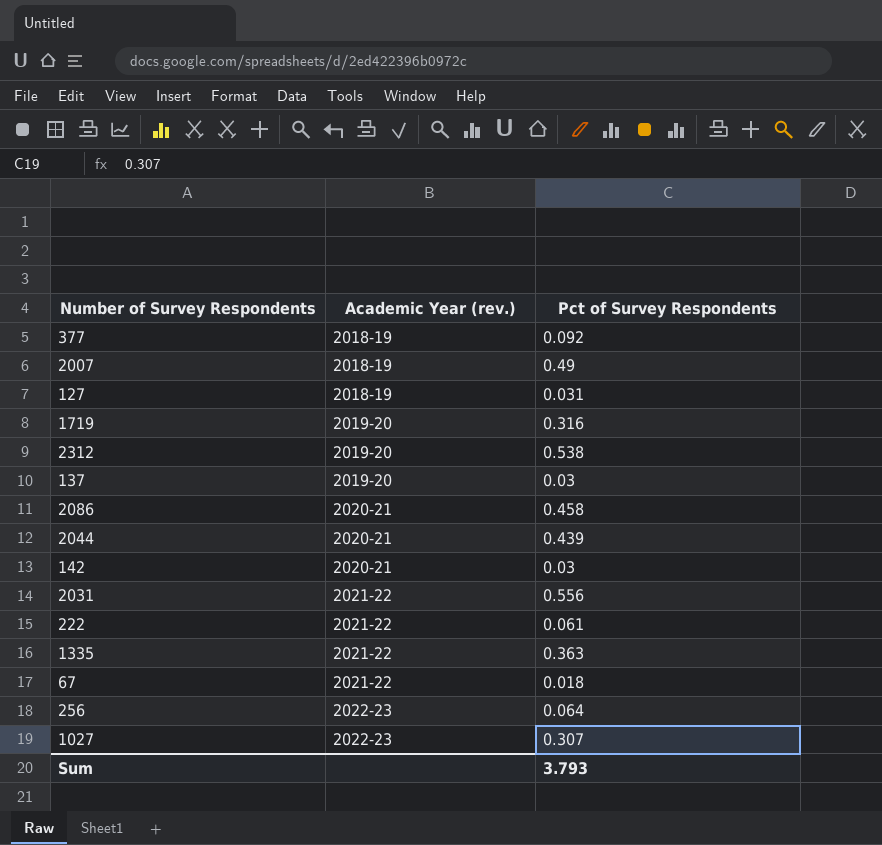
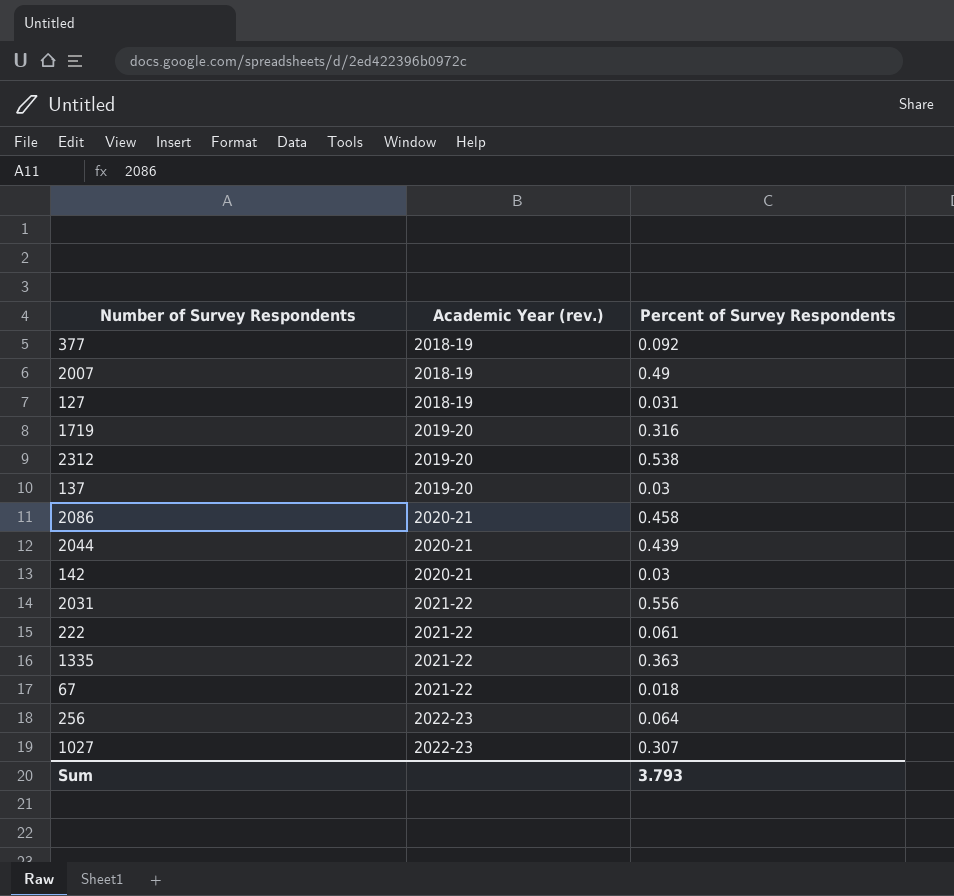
column name: Pct of Survey Respondents -> Percent of Survey Respondents

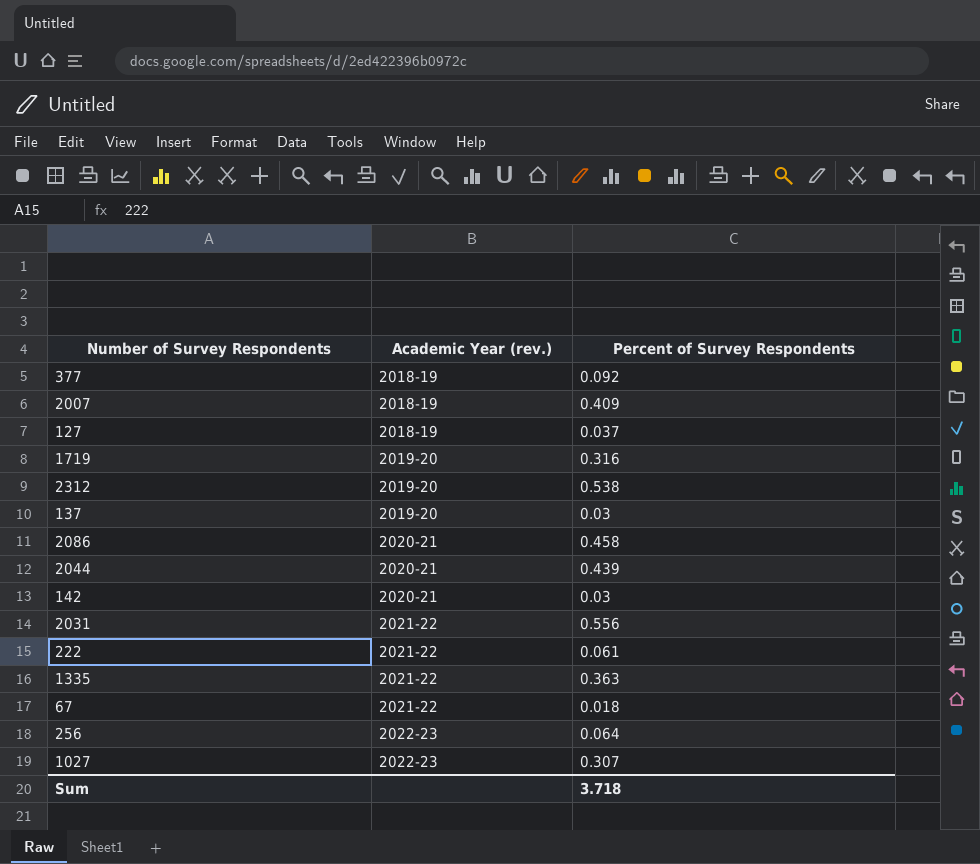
2007 | Percent of Survey Respondents: 0.49 -> 0.409
127 | Percent of Survey Respondents: 0.031 -> 0.037
Sum | Percent of Survey Respondents: 3.793 -> 3.718

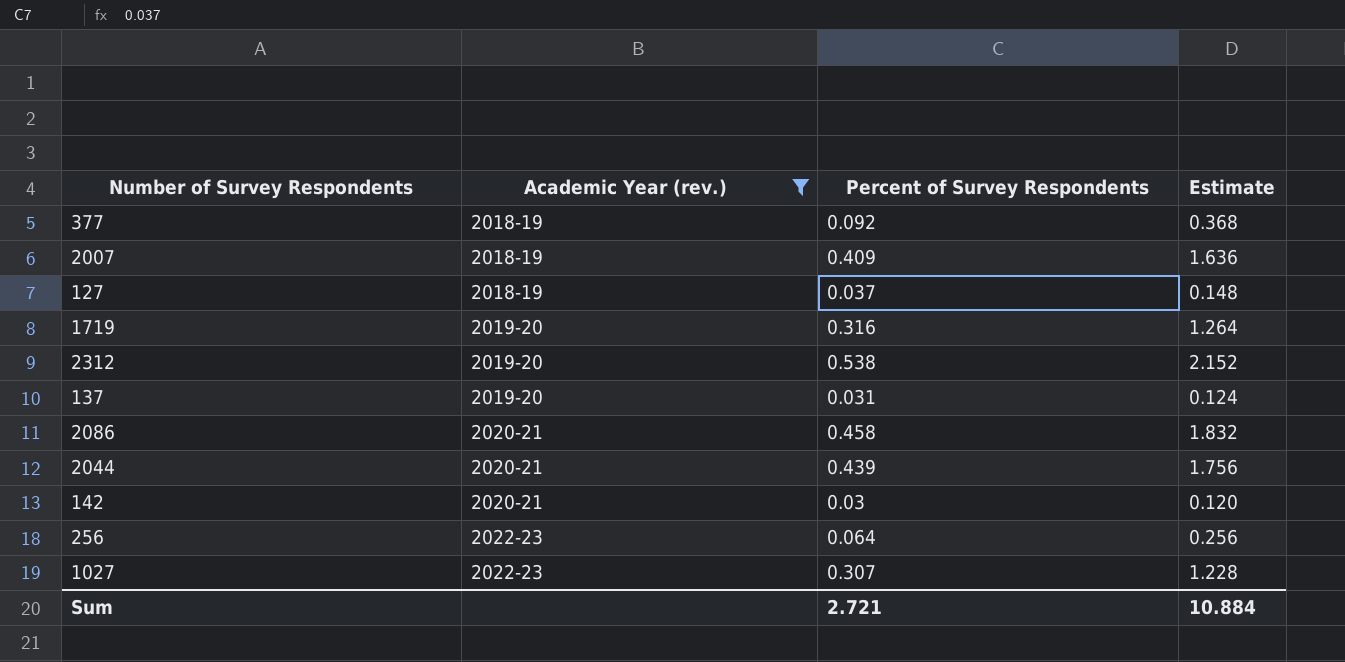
filter: none -> Academic Year (rev.) != 2021-22
column Estimate | formula: none -> [Percent of Survey Respondents] * 4
137 | Percent of Survey Respondents: 0.03 -> 0.031
Sum | Percent of Survey Respondents: 3.718 -> 2.721

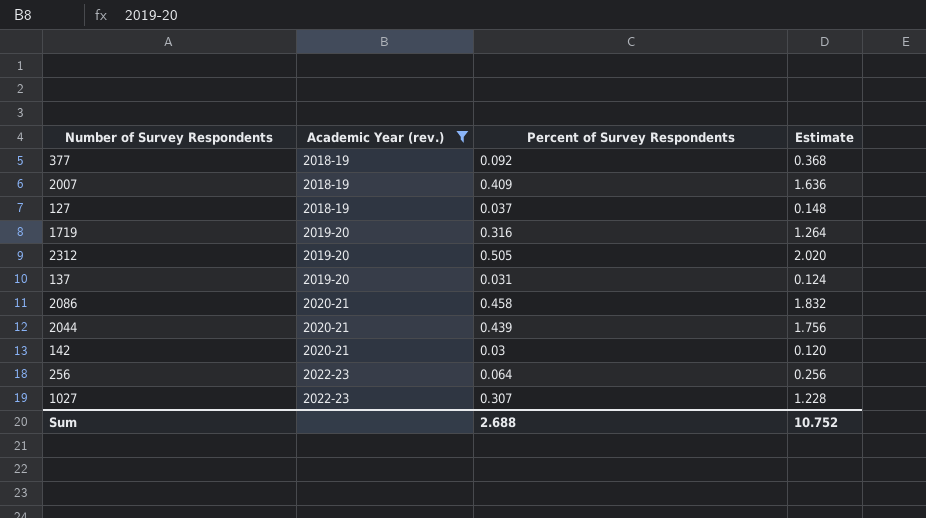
2312 | Percent of Survey Respondents: 0.538 -> 0.505
2312 | Estimate: 2.152 -> 2.020
Sum | Percent of Survey Respondents: 2.721 -> 2.688
Sum | Estimate: 10.884 -> 10.752

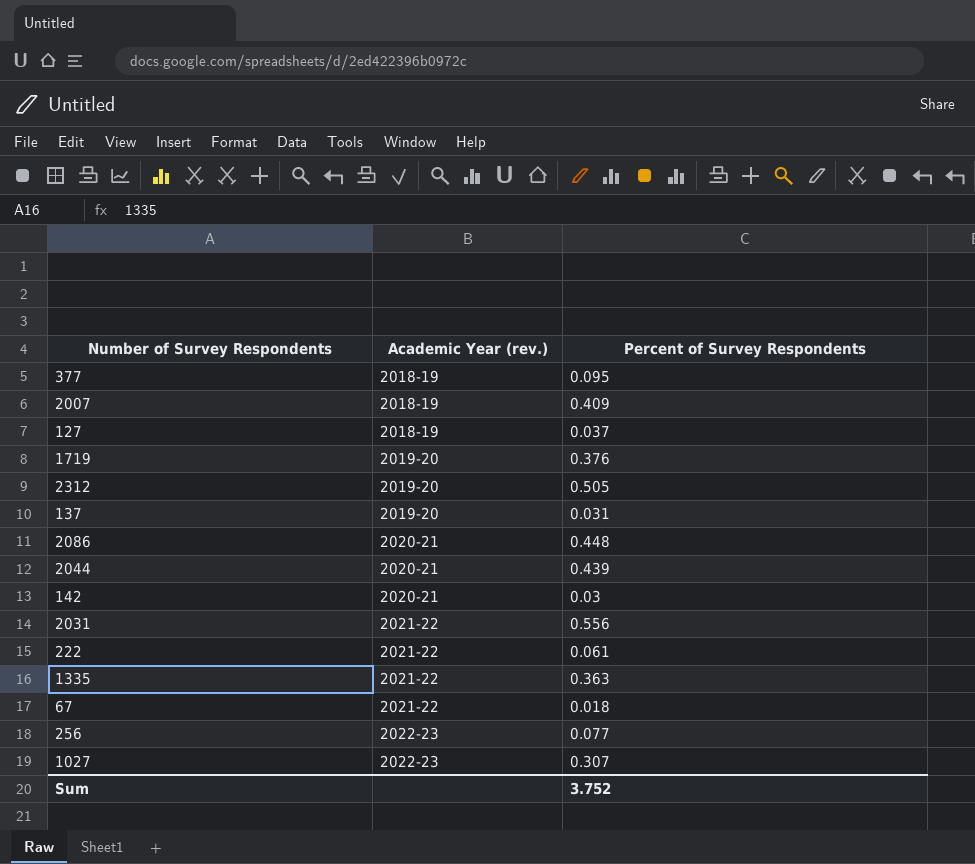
filter: Academic Year (rev.) != 2021-22 -> none
column Estimate | formula: [Percent of Survey Respondents] * 4 -> none
377 | Percent of Survey Respondents: 0.092 -> 0.095
1719 | Percent of Survey Respondents: 0.316 -> 0.376
2086 | Percent of Survey Respondents: 0.458 -> 0.448
256 | Percent of Survey Respondents: 0.064 -> 0.077
Sum | Percent of Survey Respondents: 2.688 -> 3.752

